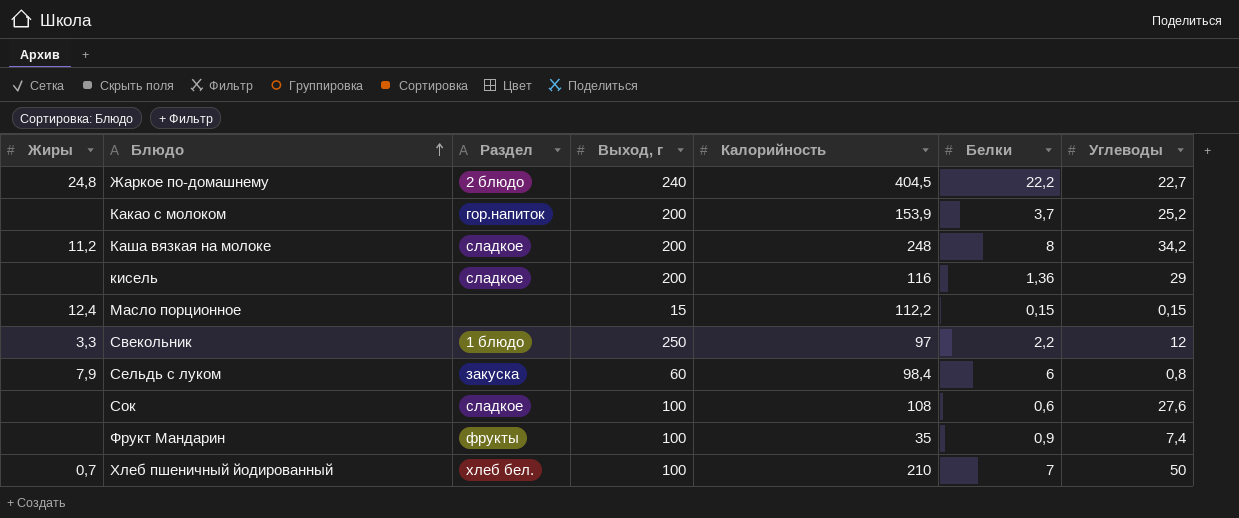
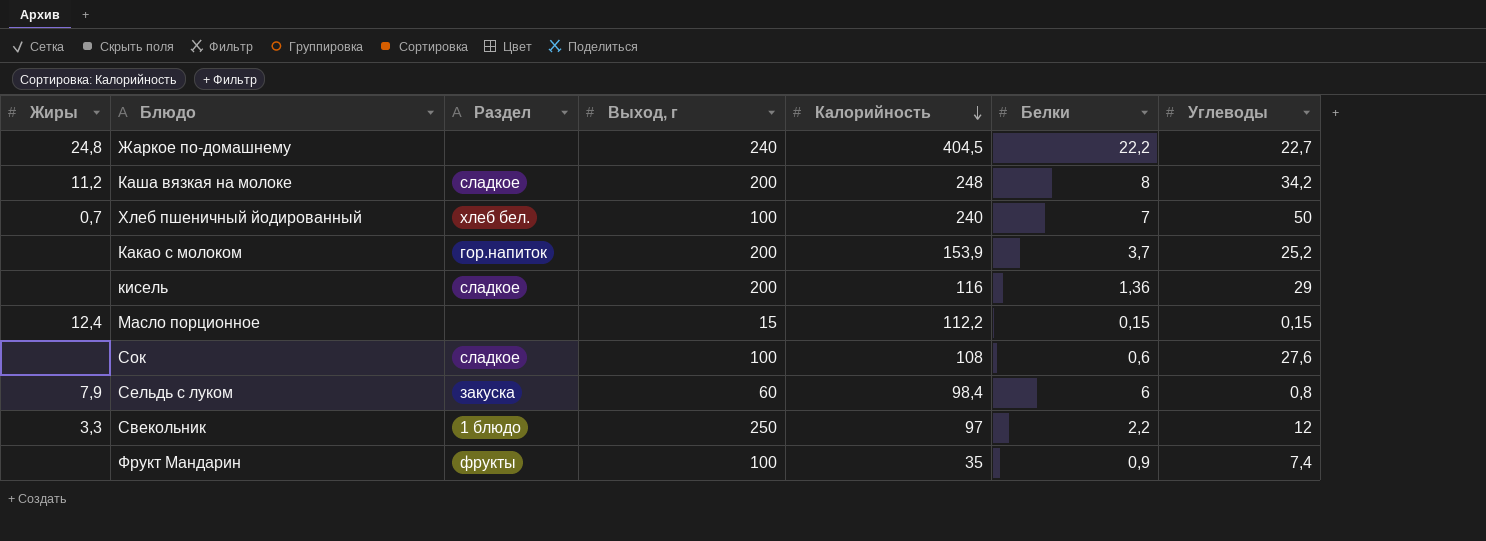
row order: Блюдо ascending -> Калорийность descending
Жаркое по-домашнему | Раздел: 2 блюдо -> none
Хлеб пшеничный йодированный | Калорийность: 210 -> 240

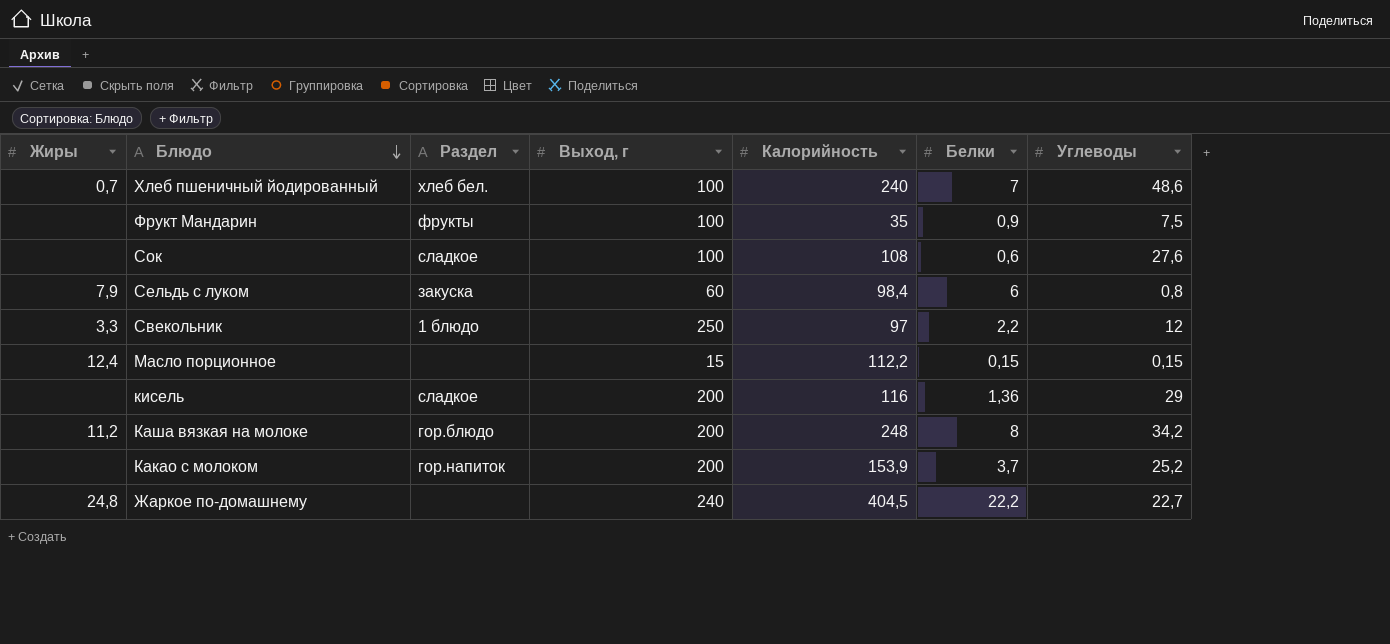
row order: Калорийность descending -> Блюдо descending
Хлеб пшеничный йодированный | Углеводы: 50 -> 48,6
Фрукт Мандарин | Углеводы: 7,4 -> 7,5
Каша вязкая на молоке | Раздел: сладкое -> гор.блюдо

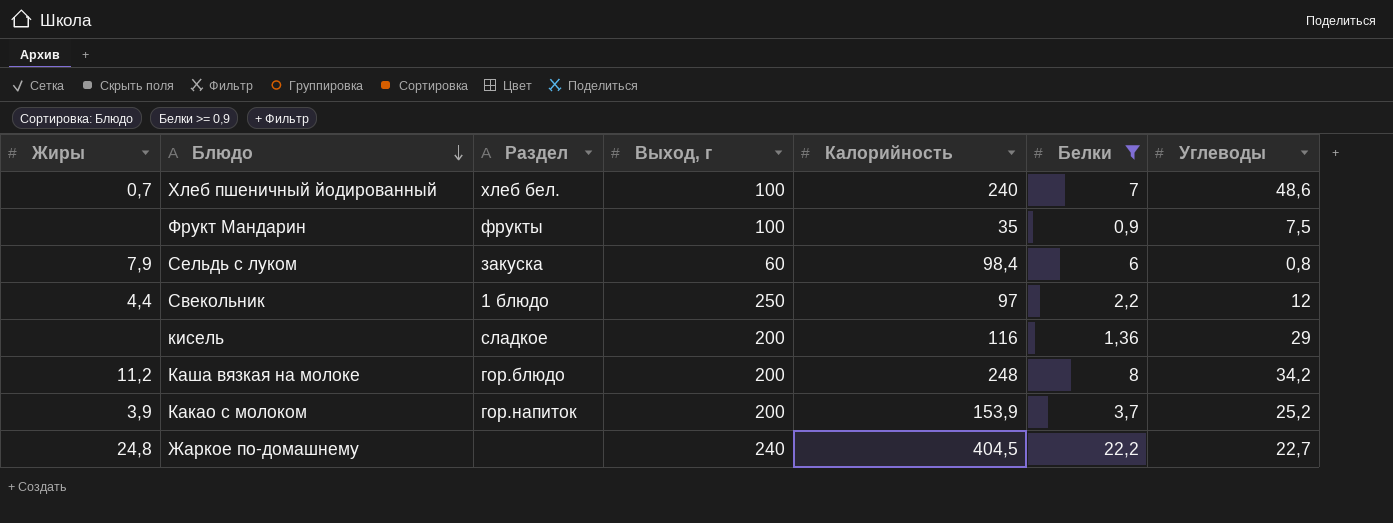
filter: none -> Белки >= 0,9
Свекольник | Жиры: 3,3 -> 4,4
Какао с молоком | Жиры: none -> 3,9

